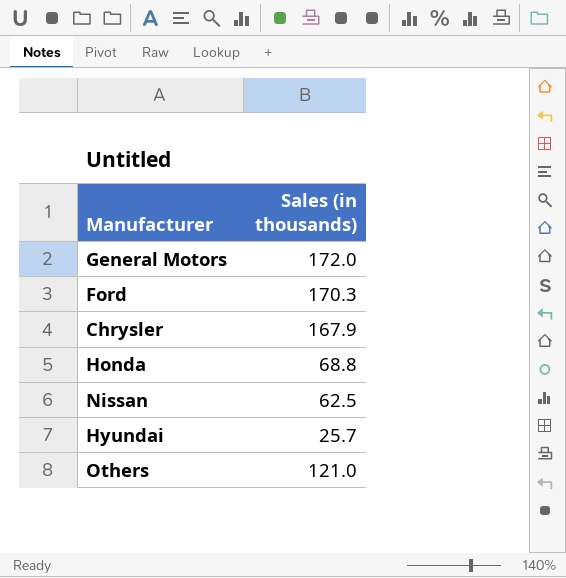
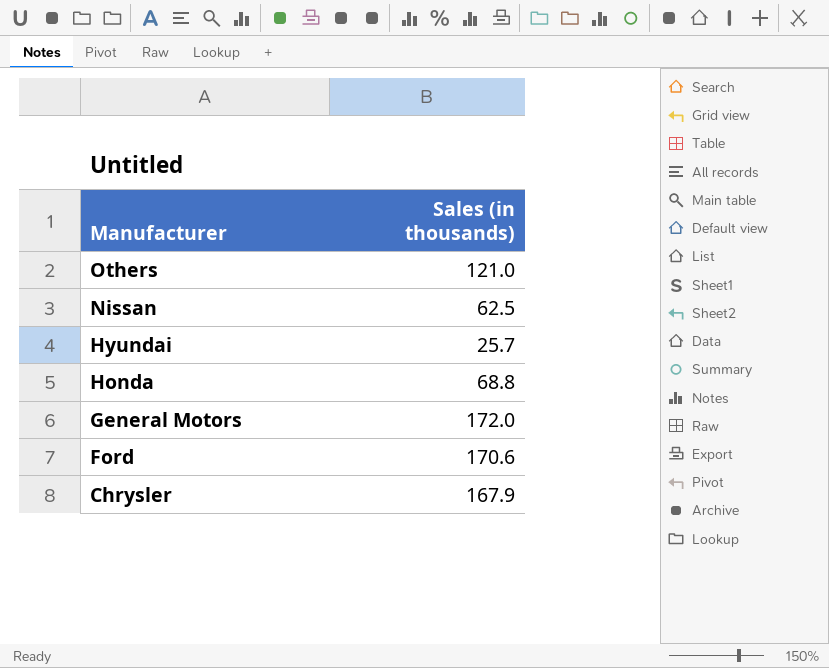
row order: none -> Manufacturer descending
Ford | Sales (in thousands): 170.3 -> 170.6

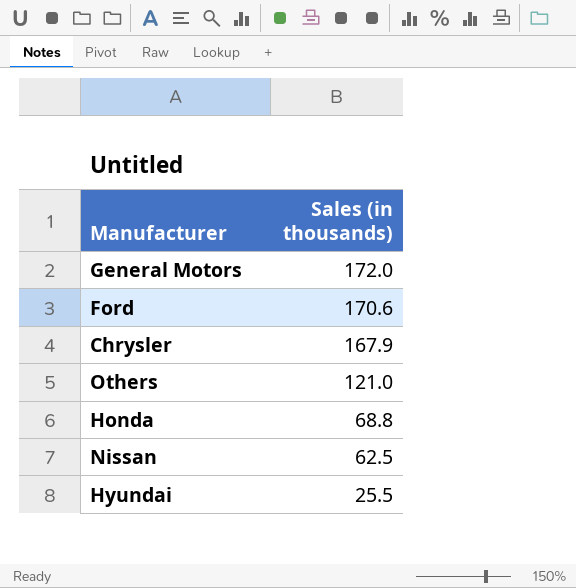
row order: Manufacturer descending -> Sales (in thousands) descending
Hyundai | Sales (in thousands): 25.7 -> 25.5

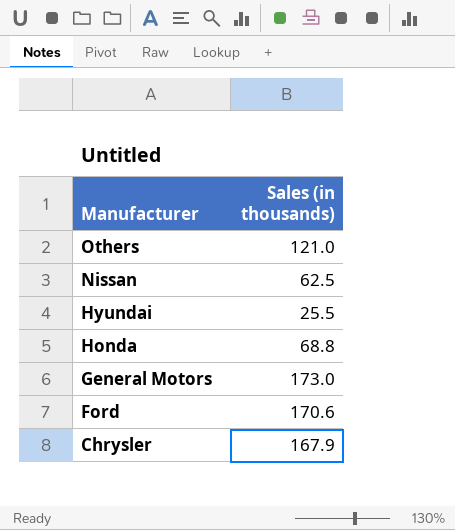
row order: Sales (in thousands) descending -> Manufacturer descending
General Motors | Sales (in thousands): 172.0 -> 173.0

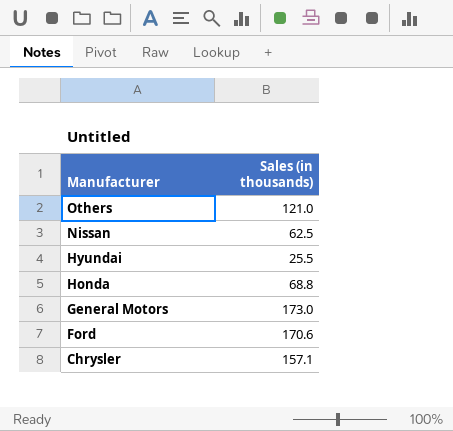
Chrysler | Sales (in thousands): 167.9 -> 157.1

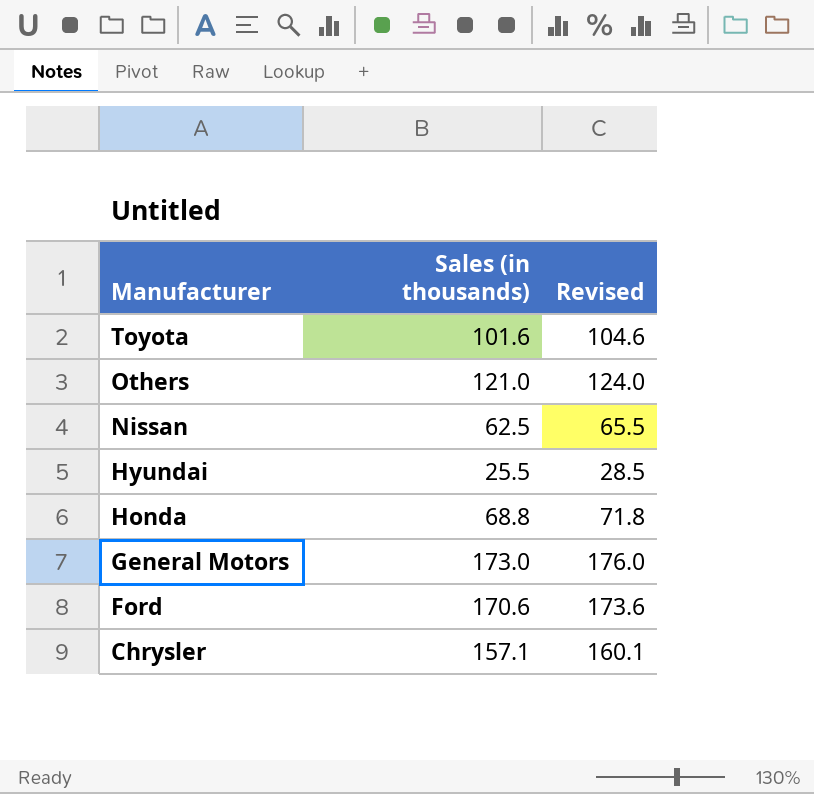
column Revised | formula: none -> [Sales (in thousands)] + 3
row Toyota: none -> 101.6 | 104.6

